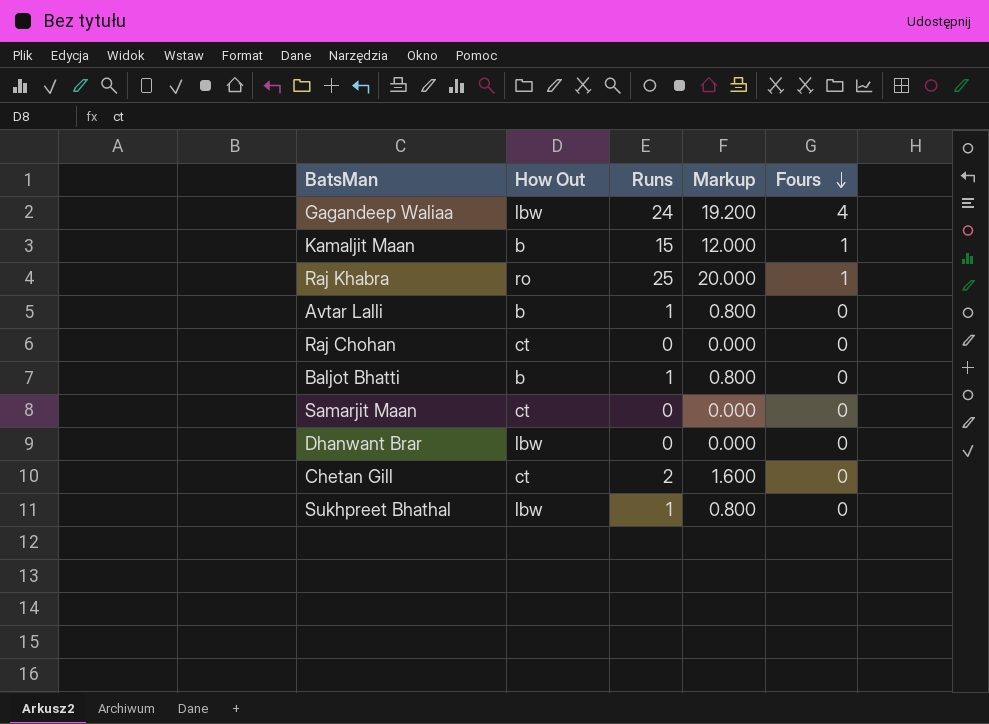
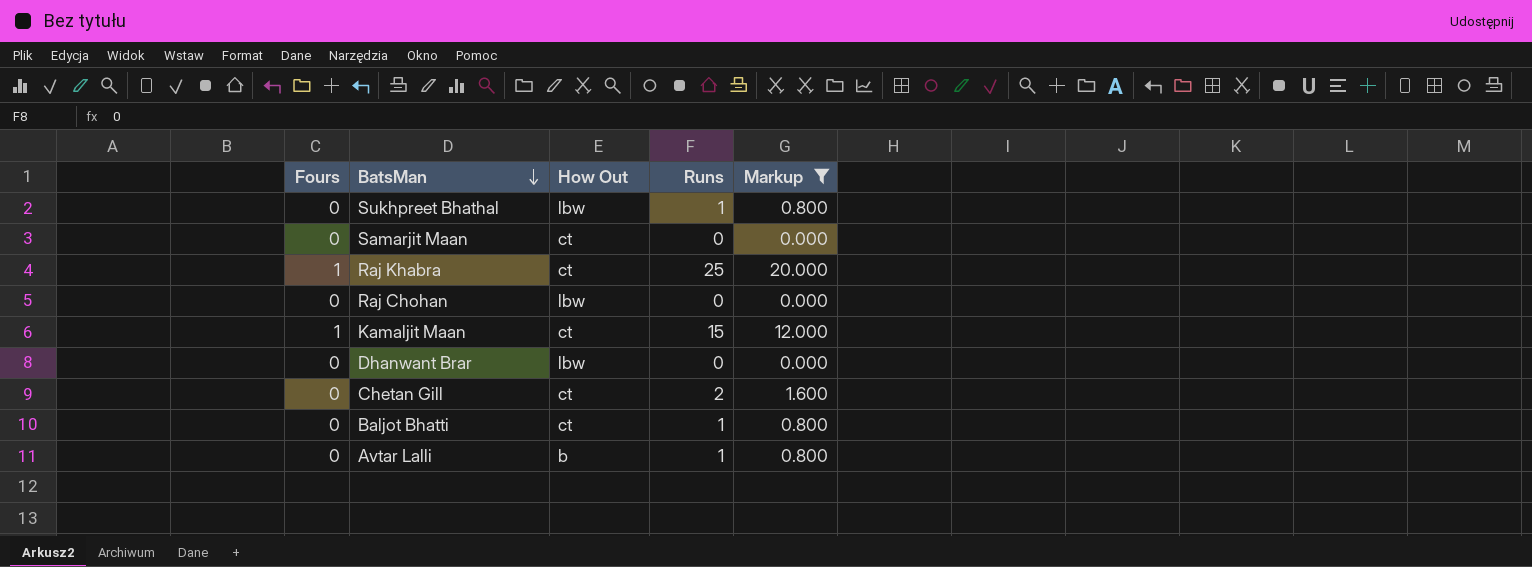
filter: none -> Markup != 19.200
row order: Fours descending -> BatsMan descending
column Fours | position: 5 -> 1
Raj Khabra | How Out: ro -> ct
Raj Chohan | How Out: ct -> lbw
Kamaljit Maan | How Out: b -> ct
Baljot Bhatti | How Out: b -> ct

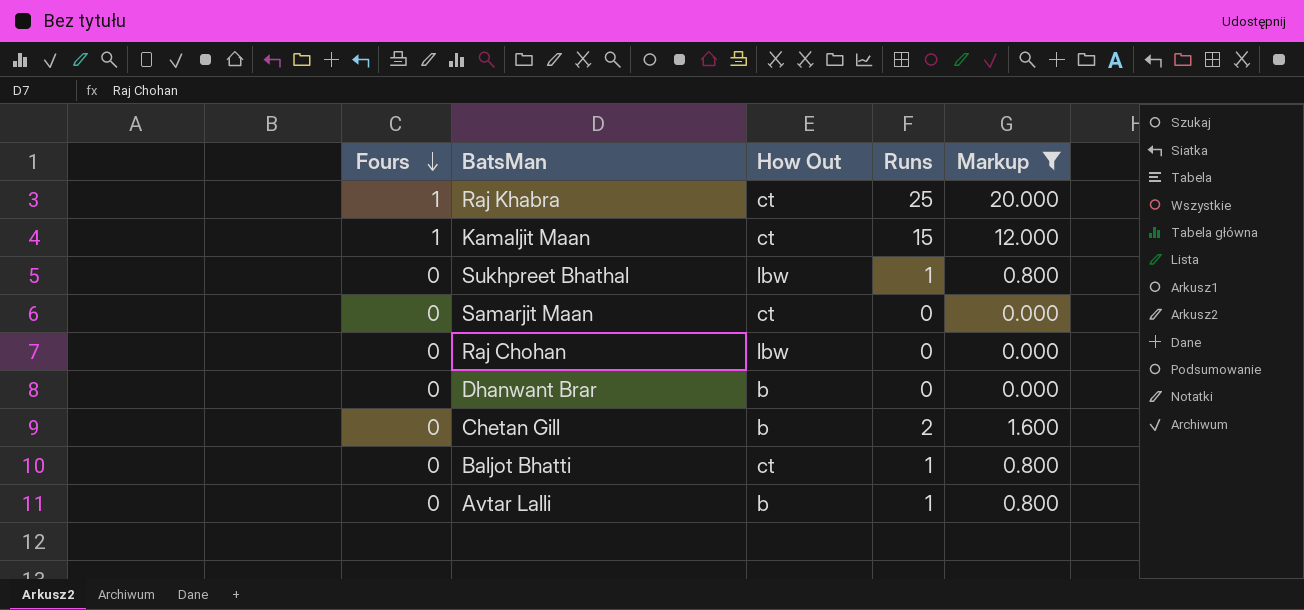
row order: BatsMan descending -> Fours descending
Dhanwant Brar | How Out: lbw -> b
Chetan Gill | How Out: ct -> b

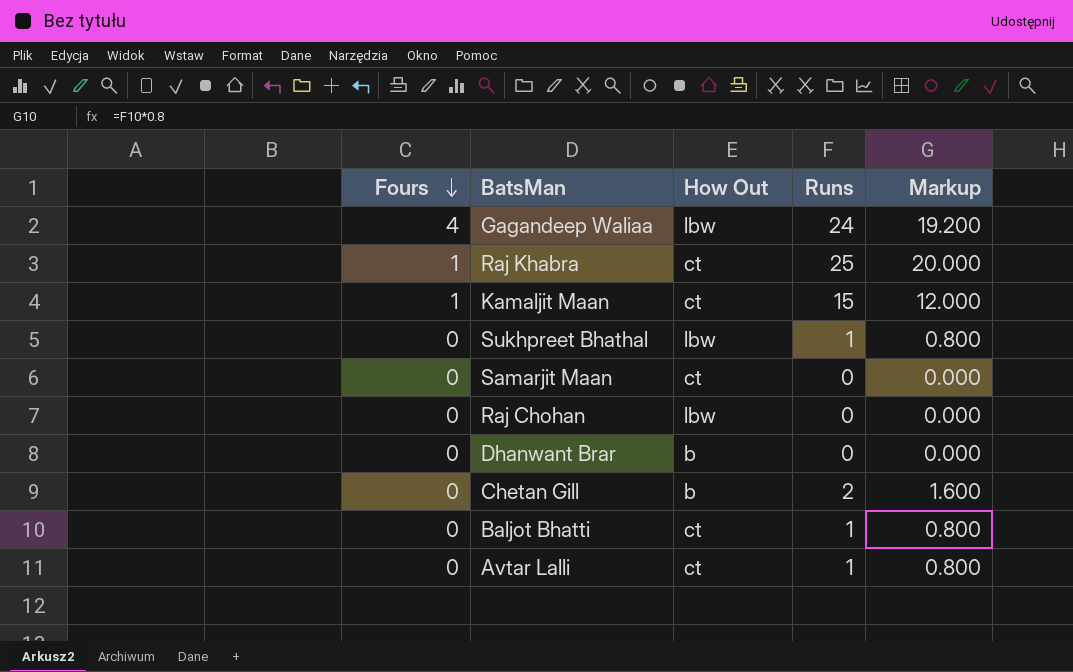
filter: Markup != 19.200 -> none
Avtar Lalli | How Out: b -> ct

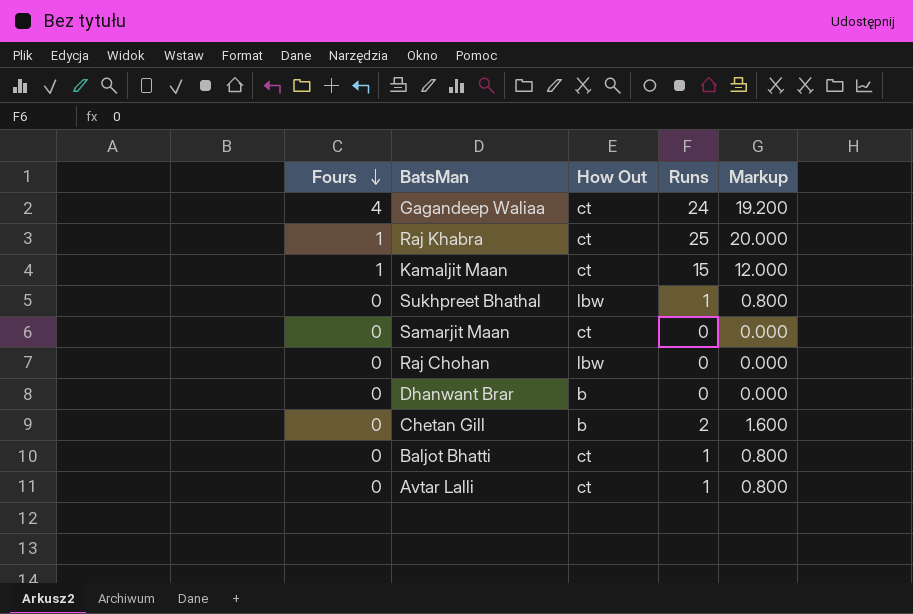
Gagandeep Waliaa | How Out: lbw -> ct

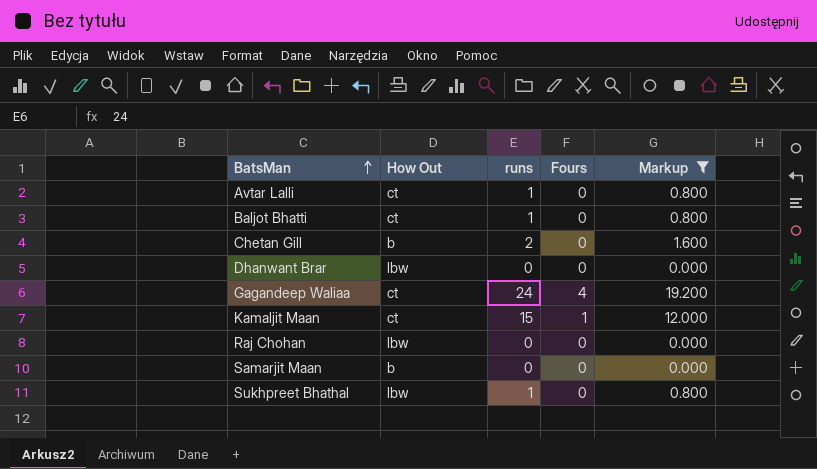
filter: none -> Markup != 20.000
row order: Fours descending -> BatsMan ascending
column name: Runs -> runs
column Fours | position: 1 -> 4
Dhanwant Brar | How Out: b -> lbw
Samarjit Maan | How Out: ct -> b

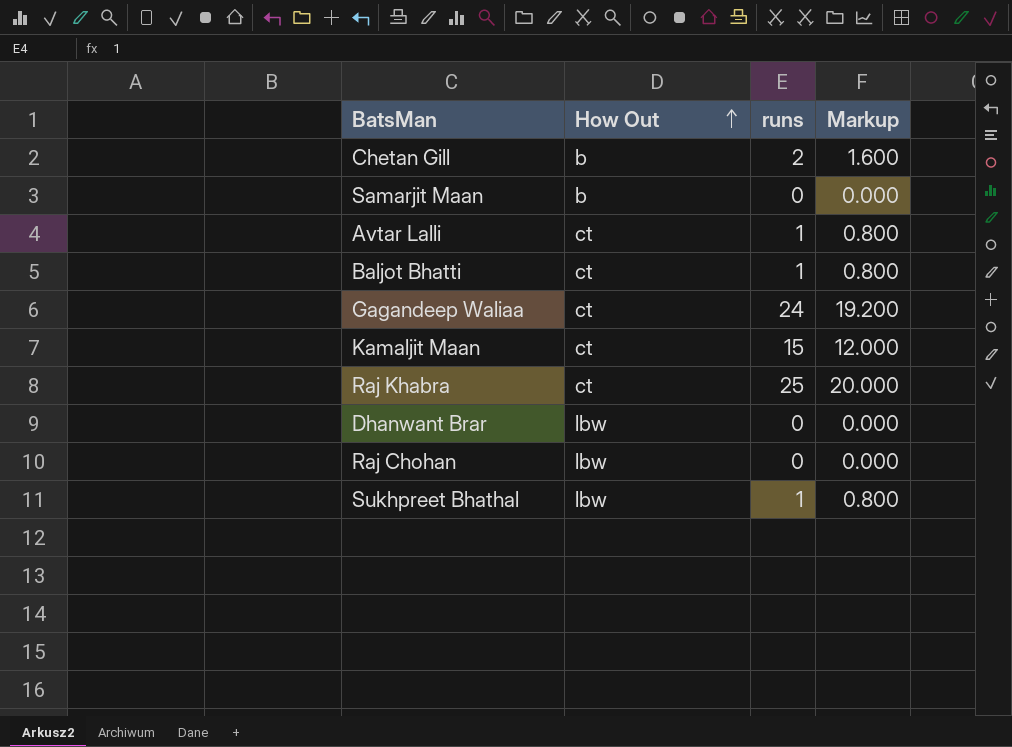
filter: Markup != 20.000 -> none
row order: BatsMan ascending -> How Out ascending
column Fours | position: 4 -> none

